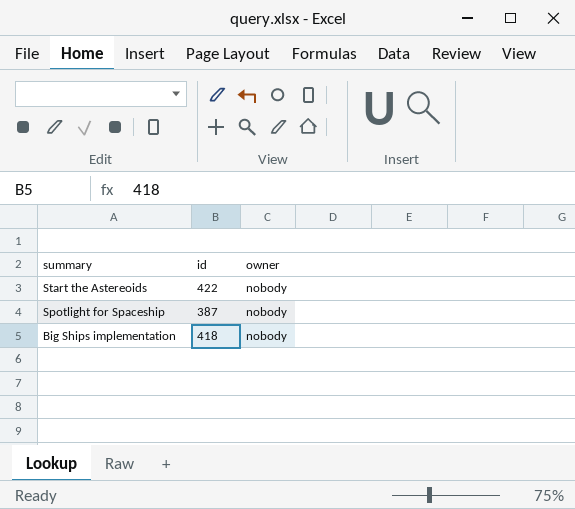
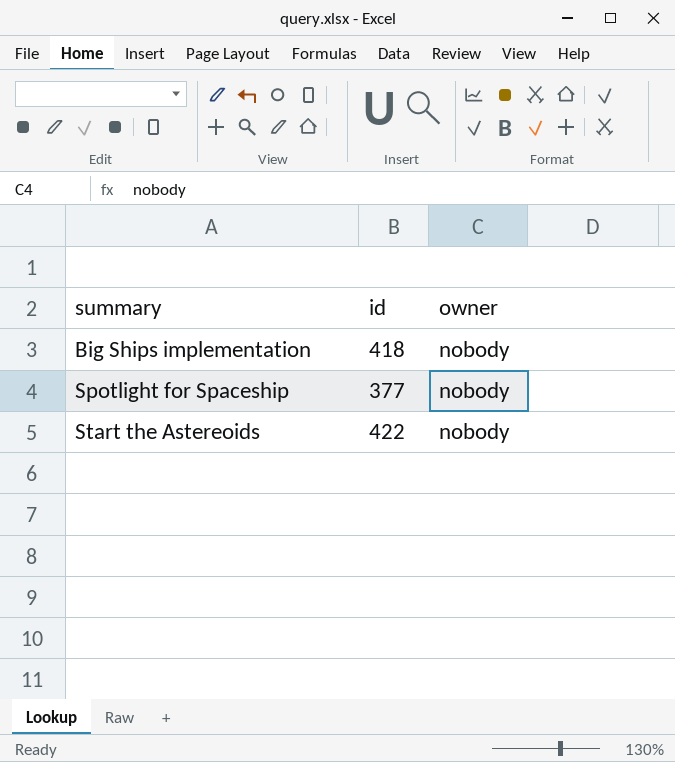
row order: summary descending -> summary ascending
Spotlight for Spaceship | id: 387 -> 377

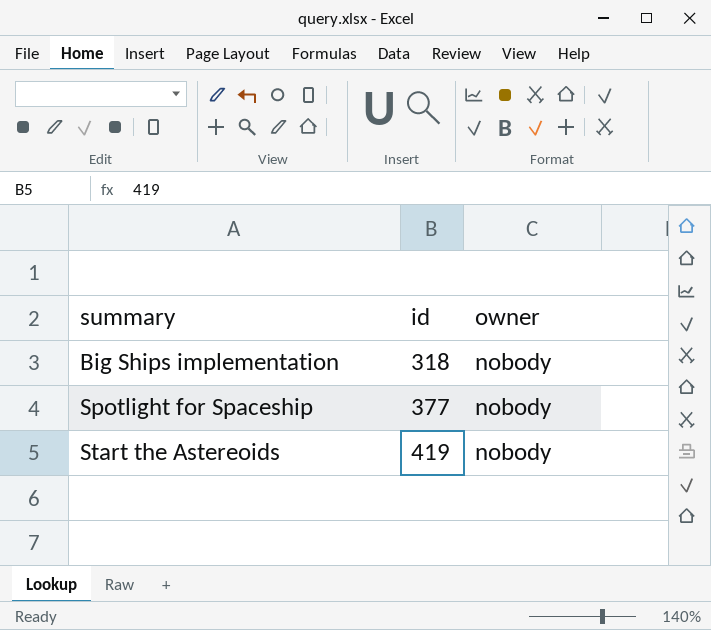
Big Ships implementation | id: 418 -> 318
Start the Astereoids | id: 422 -> 419

